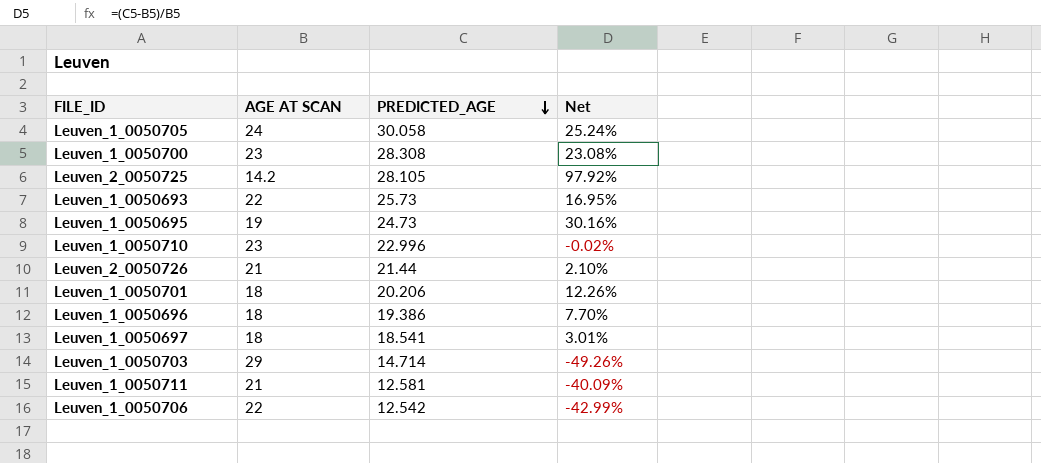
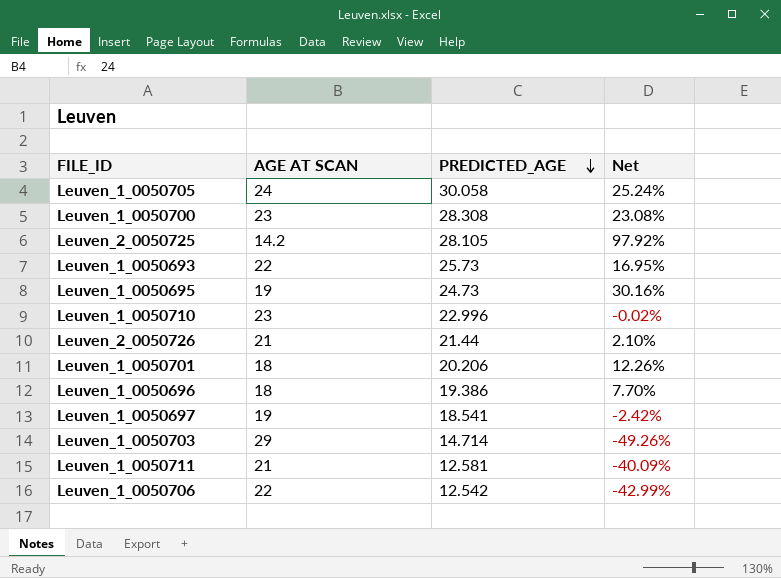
Leuven_1_0050697 | AGE AT SCAN: 18 -> 19
Leuven_1_0050697 | Net: 3.01% -> -2.42%

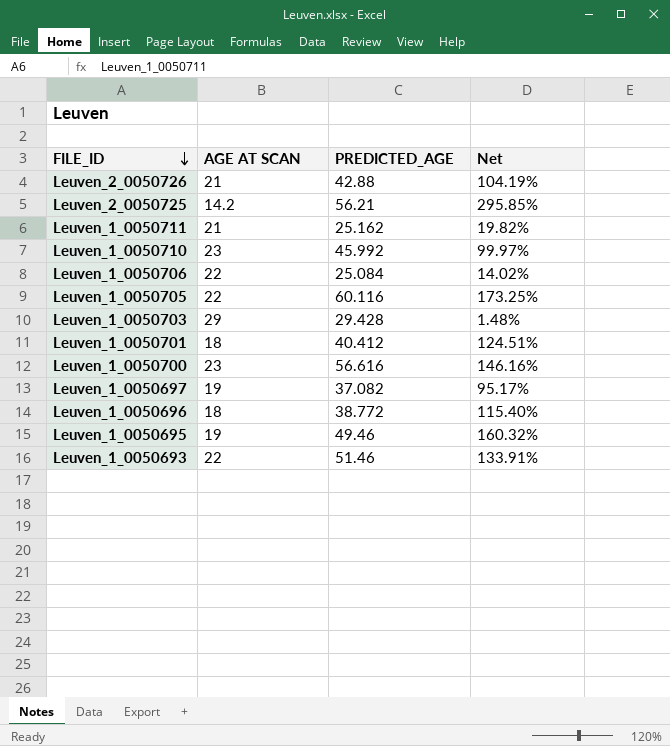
row order: PREDICTED_AGE descending -> FILE_ID descending
Leuven_2_0050726 | PREDICTED_AGE: 21.44 -> 42.88
Leuven_2_0050726 | Net: 2.10% -> 104.19%
Leuven_2_0050725 | PREDICTED_AGE: 28.105 -> 56.21
Leuven_2_0050725 | Net: 97.92% -> 295.85%
Leuven_1_0050711 | PREDICTED_AGE: 12.581 -> 25.162
Leuven_1_0050711 | Net: -40.09% -> 19.82%
Leuven_1_0050710 | PREDICTED_AGE: 22.996 -> 45.992
Leuven_1_0050710 | Net: -0.02% -> 99.97%
Leuven_1_0050706 | PREDICTED_AGE: 12.542 -> 25.084
Leuven_1_0050706 | Net: -42.99% -> 14.02%
Leuven_1_0050705 | AGE AT SCAN: 24 -> 22
Leuven_1_0050705 | PREDICTED_AGE: 30.058 -> 60.116
Leuven_1_0050705 | Net: 25.24% -> 173.25%
Leuven_1_0050703 | PREDICTED_AGE: 14.714 -> 29.428
Leuven_1_0050703 | Net: -49.26% -> 1.48%
Leuven_1_0050701 | PREDICTED_AGE: 20.206 -> 40.412
Leuven_1_0050701 | Net: 12.26% -> 124.51%
Leuven_1_0050700 | PREDICTED_AGE: 28.308 -> 56.616
Leuven_1_0050700 | Net: 23.08% -> 146.16%
Leuven_1_0050697 | PREDICTED_AGE: 18.541 -> 37.082
Leuven_1_0050697 | Net: -2.42% -> 95.17%
Leuven_1_0050696 | PREDICTED_AGE: 19.386 -> 38.772
Leuven_1_0050696 | Net: 7.70% -> 115.40%
Leuven_1_0050695 | PREDICTED_AGE: 24.73 -> 49.46
Leuven_1_0050695 | Net: 30.16% -> 160.32%
Leuven_1_0050693 | PREDICTED_AGE: 25.73 -> 51.46
Leuven_1_0050693 | Net: 16.95% -> 133.91%

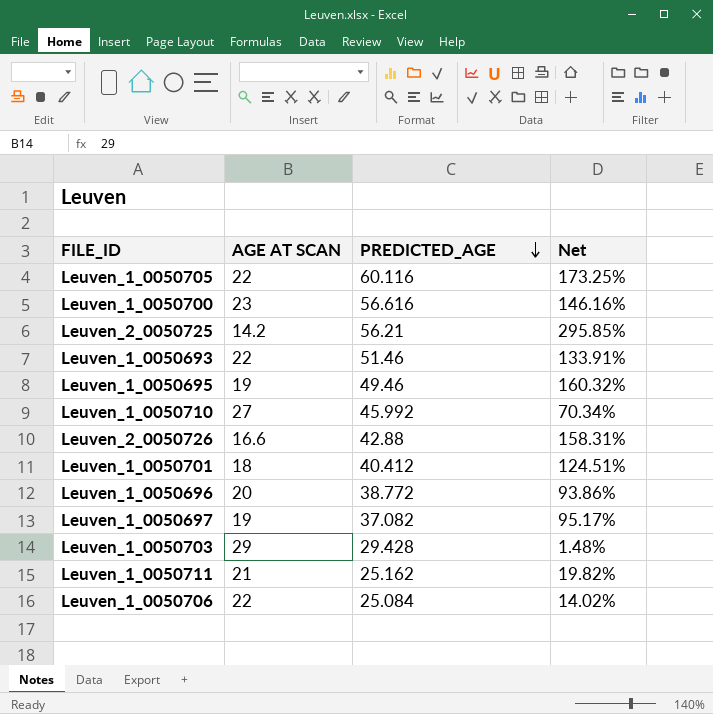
row order: FILE_ID descending -> PREDICTED_AGE descending
Leuven_1_0050710 | AGE AT SCAN: 23 -> 27
Leuven_1_0050710 | Net: 99.97% -> 70.34%
Leuven_2_0050726 | AGE AT SCAN: 21 -> 16.6
Leuven_2_0050726 | Net: 104.19% -> 158.31%
Leuven_1_0050696 | AGE AT SCAN: 18 -> 20
Leuven_1_0050696 | Net: 115.40% -> 93.86%

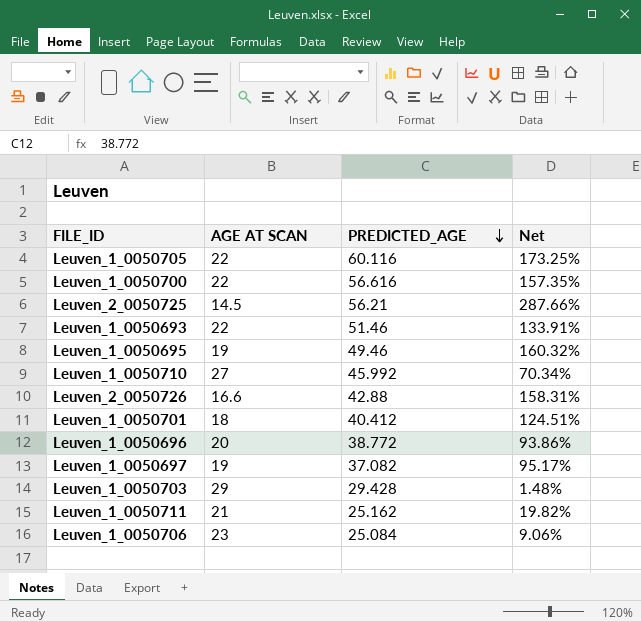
Leuven_1_0050700 | AGE AT SCAN: 23 -> 22
Leuven_1_0050700 | Net: 146.16% -> 157.35%
Leuven_2_0050725 | AGE AT SCAN: 14.2 -> 14.5
Leuven_2_0050725 | Net: 295.85% -> 287.66%
Leuven_1_0050706 | AGE AT SCAN: 22 -> 23
Leuven_1_0050706 | Net: 14.02% -> 9.06%

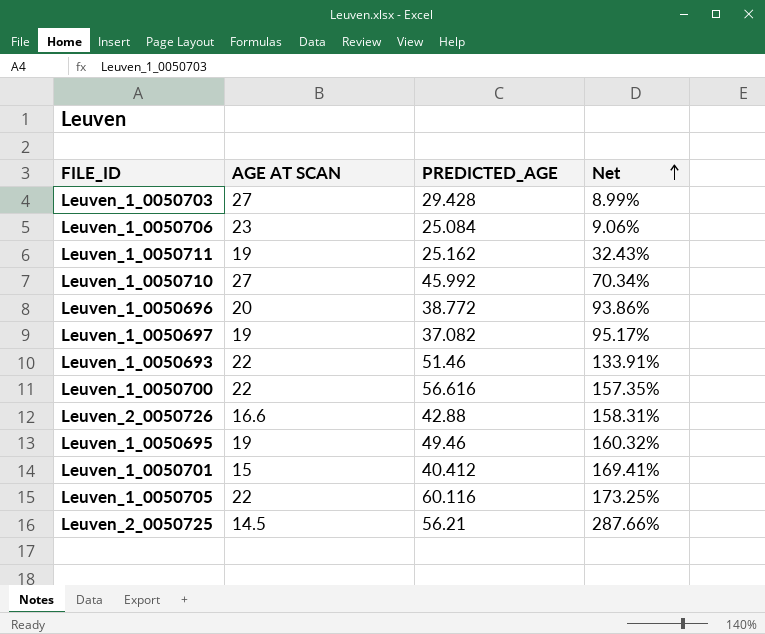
row order: PREDICTED_AGE descending -> Net ascending
Leuven_1_0050703 | AGE AT SCAN: 29 -> 27
Leuven_1_0050703 | Net: 1.48% -> 8.99%
Leuven_1_0050711 | AGE AT SCAN: 21 -> 19
Leuven_1_0050711 | Net: 19.82% -> 32.43%
Leuven_1_0050701 | AGE AT SCAN: 18 -> 15
Leuven_1_0050701 | Net: 124.51% -> 169.41%

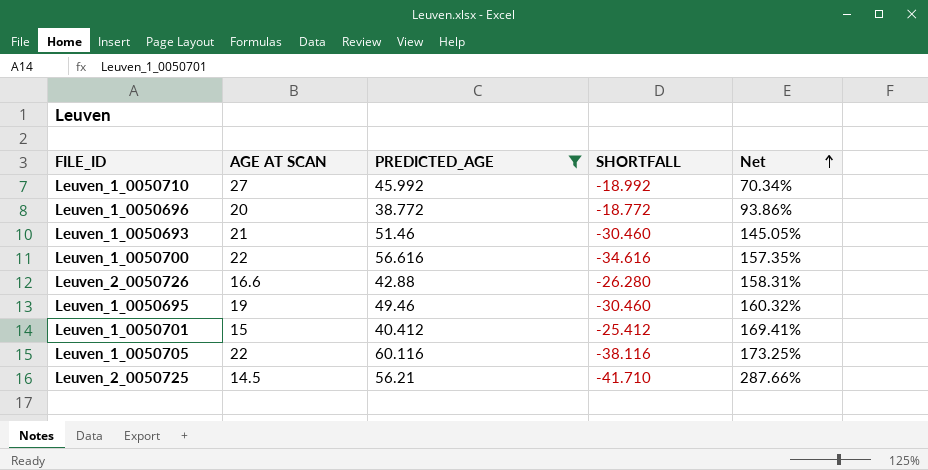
filter: none -> PREDICTED_AGE >= 38.772
column SHORTFALL | formula: none -> [AGE AT SCAN] - [PREDICTED_AGE]
Leuven_1_0050693 | AGE AT SCAN: 22 -> 21
Leuven_1_0050693 | Net: 133.91% -> 145.05%

